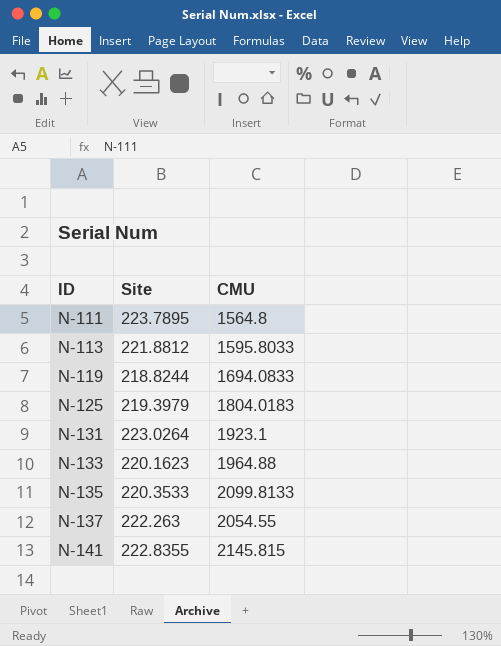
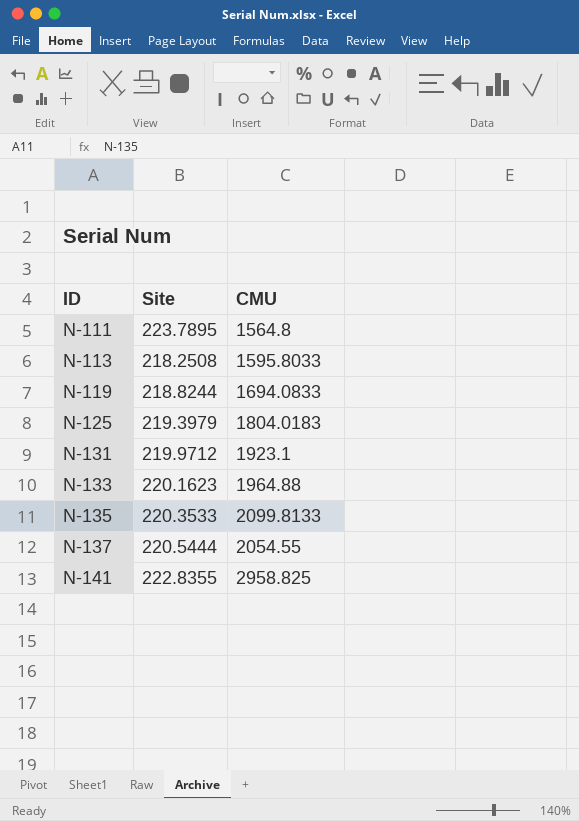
N-113 | Site: 221.8812 -> 218.2508
N-131 | Site: 223.0264 -> 219.9712
N-137 | Site: 222.263 -> 220.5444
N-141 | CMU: 2145.815 -> 2958.825

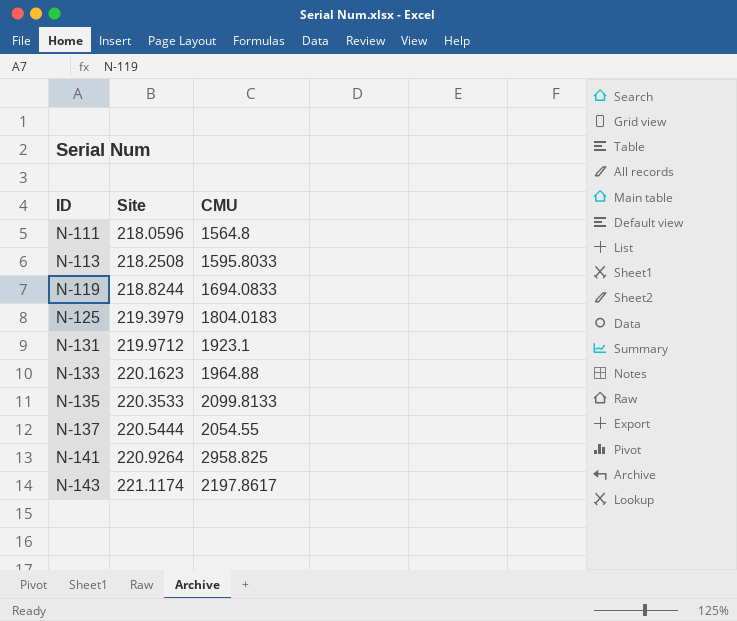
N-111 | Site: 223.7895 -> 218.0596
N-141 | Site: 222.8355 -> 220.9264
row N-143: none -> 221.1174 | 2197.8617

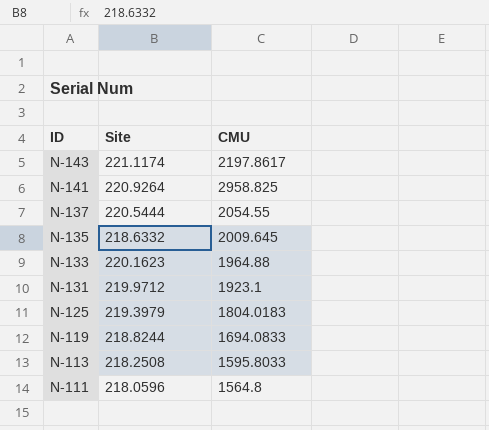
row order: ID ascending -> ID descending
N-135 | Site: 220.3533 -> 218.6332
N-135 | CMU: 2099.8133 -> 2009.645

